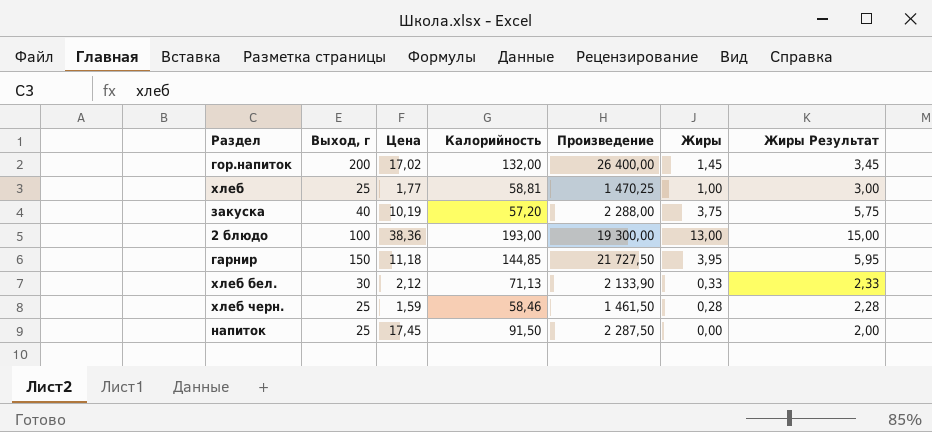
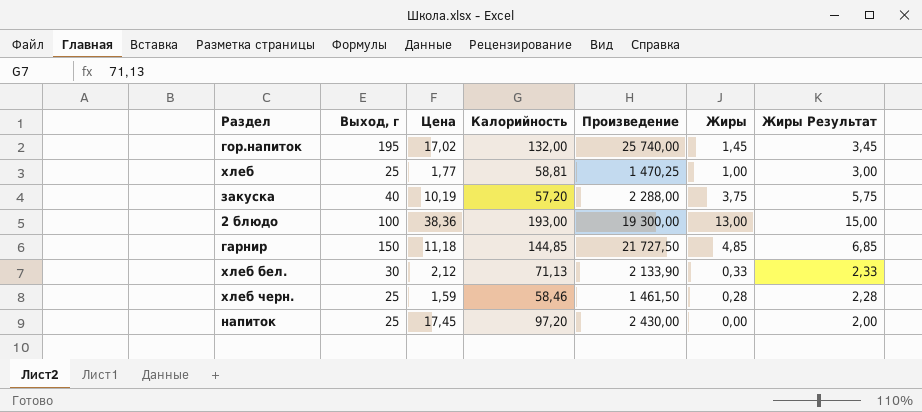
гор.напиток | Выход, г: 200 -> 195
гор.напиток | Произведение: 26 400,00 -> 25 740,00
гарнир | Жиры: 3,95 -> 4,85
гарнир | Жиры Результат: 5,95 -> 6,85
напиток | Калорийность: 91,50 -> 97,20
напиток | Произведение: 2 287,50 -> 2 430,00

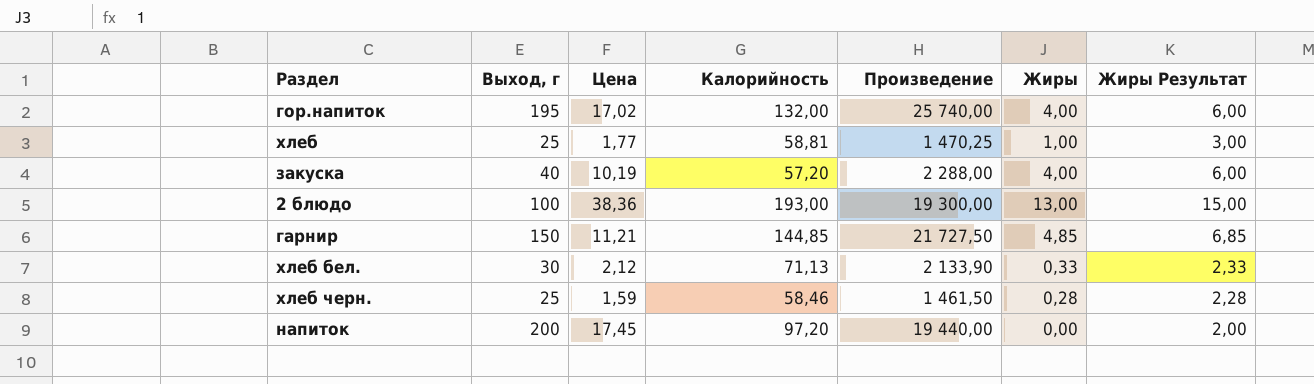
гор.напиток | Жиры: 1,45 -> 4,00
гор.напиток | Жиры Результат: 3,45 -> 6,00
закуска | Жиры: 3,75 -> 4,00
закуска | Жиры Результат: 5,75 -> 6,00
гарнир | Цена: 11,18 -> 11,21
напиток | Выход, г: 25 -> 200
напиток | Произведение: 2 430,00 -> 19 440,00

